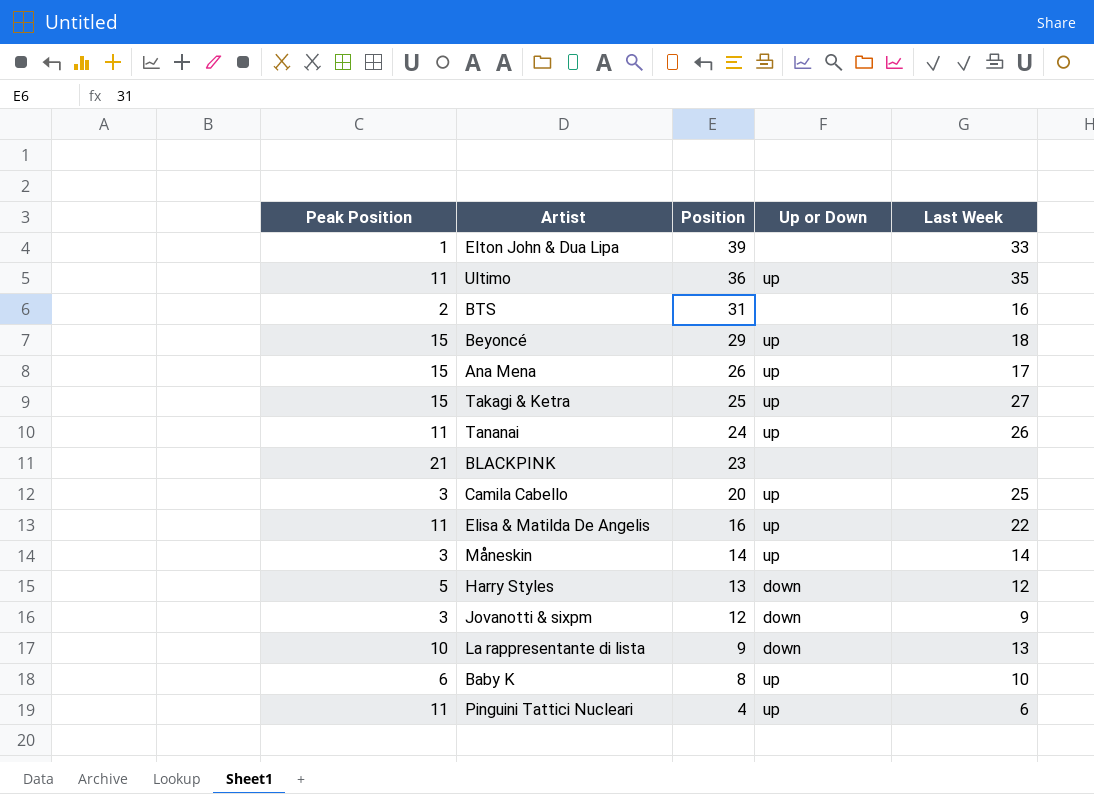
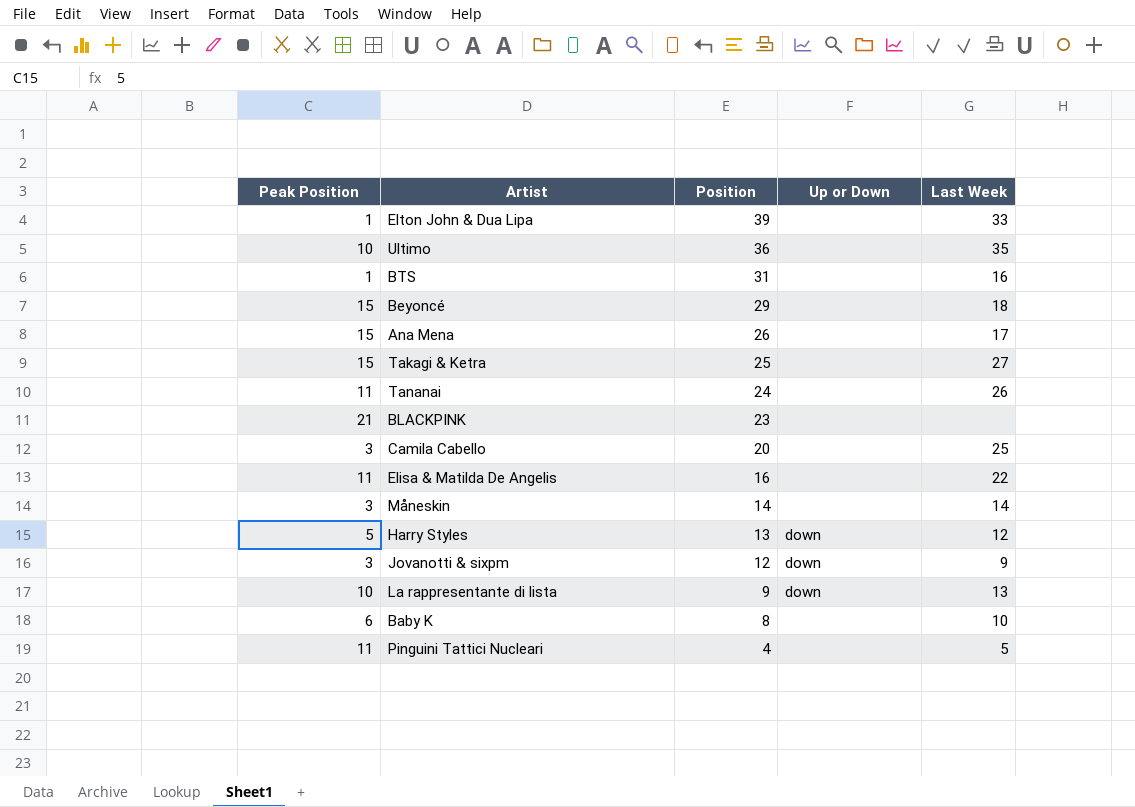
Ultimo | Peak Position: 11 -> 10
Ultimo | Up or Down: up -> none
BTS | Peak Position: 2 -> 1
Beyoncé | Up or Down: up -> none
Ana Mena | Up or Down: up -> none
Takagi & Ketra | Up or Down: up -> none
Tananai | Up or Down: up -> none
Camila Cabello | Up or Down: up -> none
Elisa & Matilda De Angelis | Up or Down: up -> none
Måneskin | Up or Down: up -> none
Baby K | Up or Down: up -> none
Pinguini Tattici Nucleari | Up or Down: up -> none
Pinguini Tattici Nucleari | Last Week: 6 -> 5

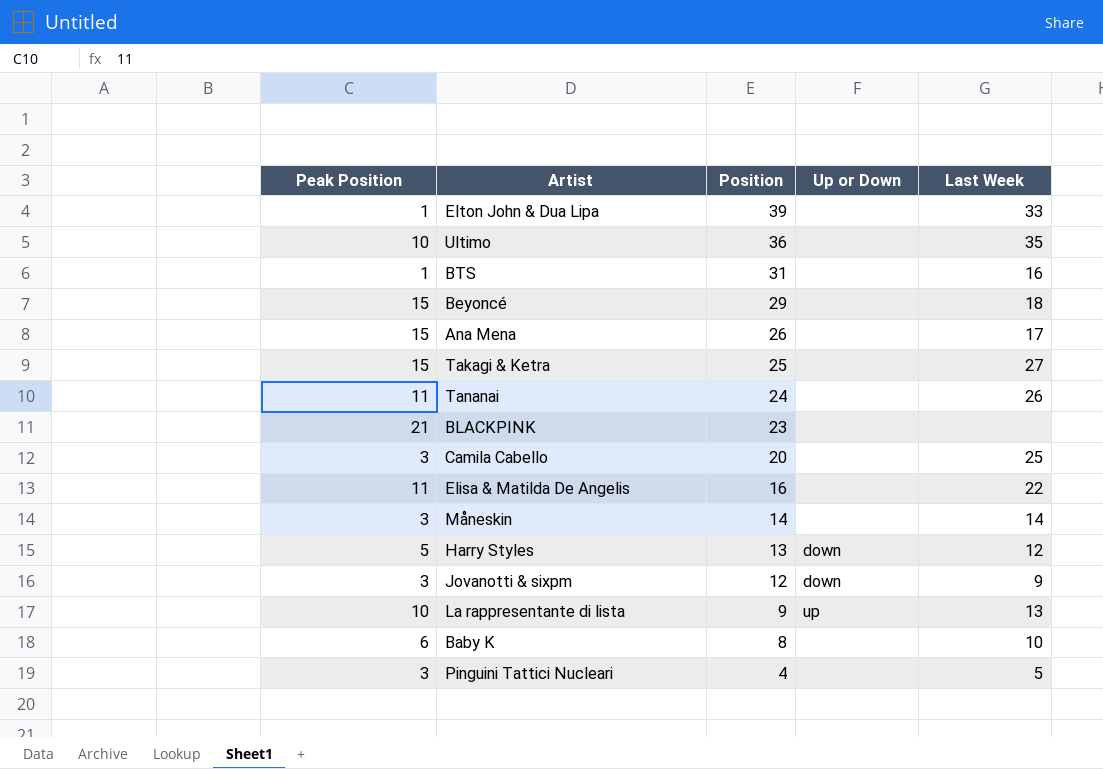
La rappresentante di lista | Up or Down: down -> up
Pinguini Tattici Nucleari | Peak Position: 11 -> 3

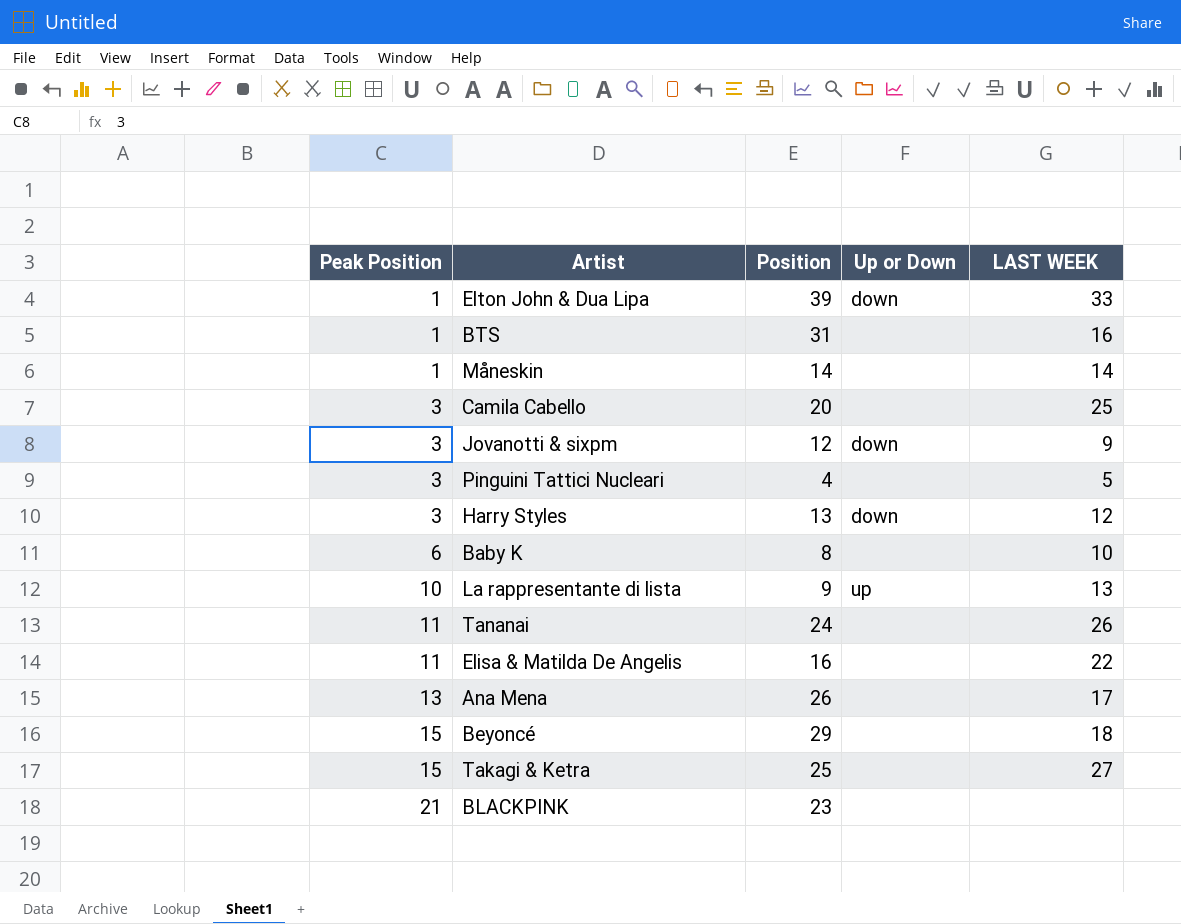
row order: Position descending -> Peak Position ascending
column name: Last Week -> LAST WEEK
row Ultimo: 10 | 36 | none | 35 -> none
Elton John & Dua Lipa | Up or Down: none -> down
Måneskin | Peak Position: 3 -> 1
Harry Styles | Peak Position: 5 -> 3
Ana Mena | Peak Position: 15 -> 13

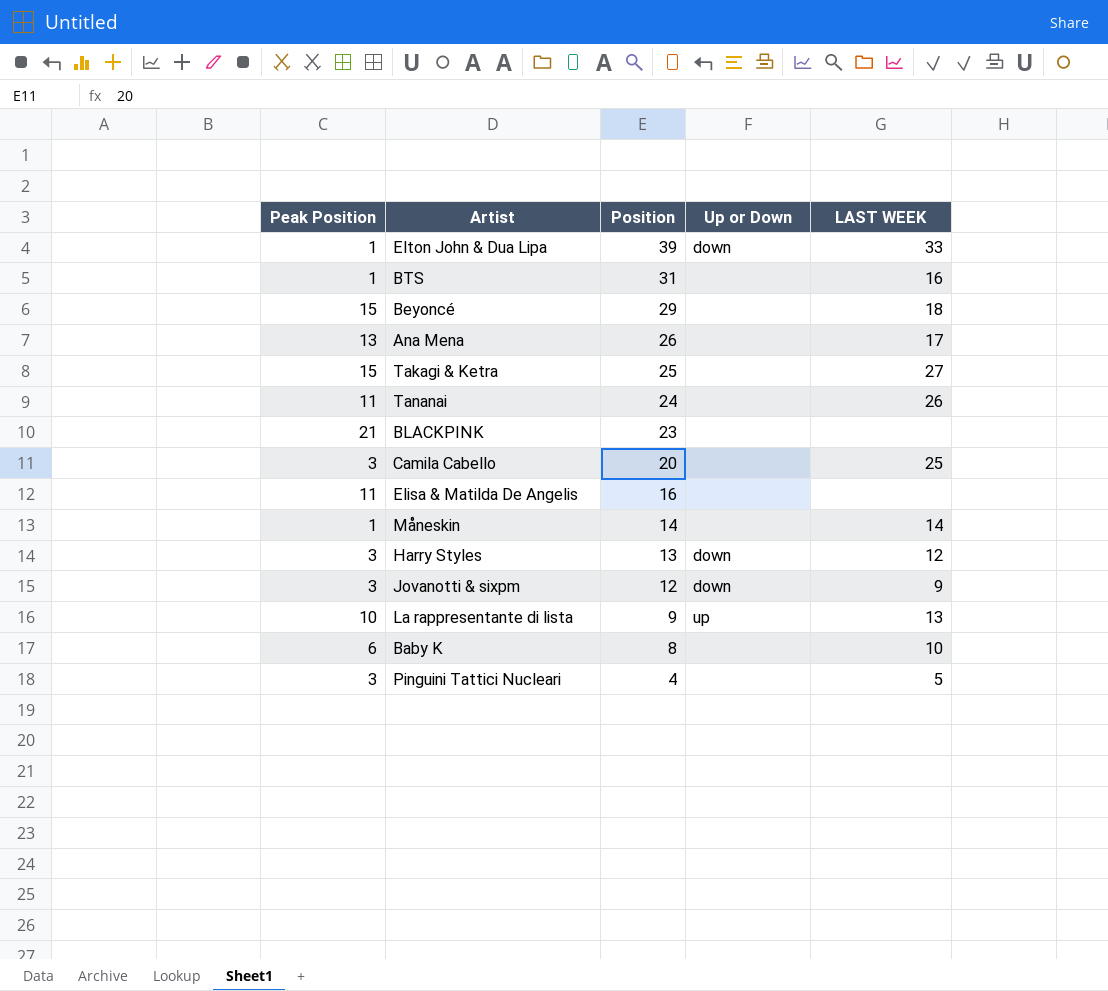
row order: Peak Position ascending -> Position descending
Elisa & Matilda De Angelis | LAST WEEK: 22 -> none

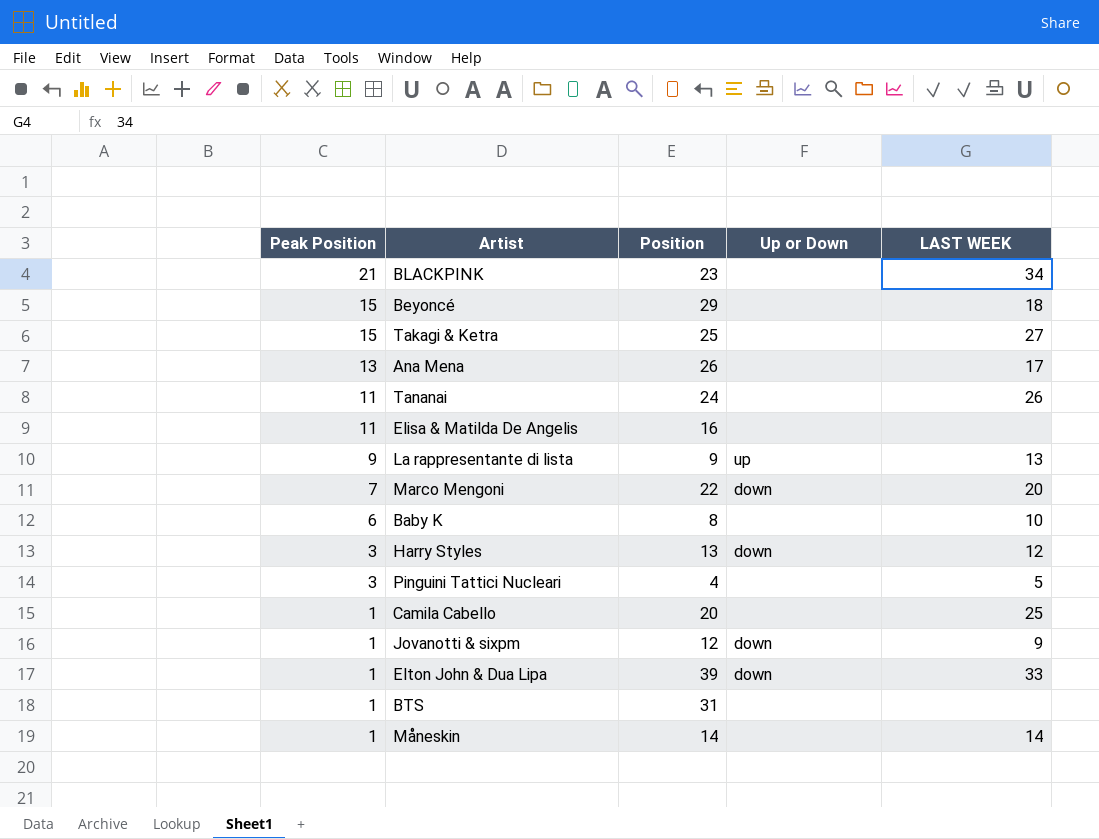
row order: Position descending -> Peak Position descending
BLACKPINK | LAST WEEK: none -> 34
La rappresentante di lista | Peak Position: 10 -> 9
row Marco Mengoni: none -> 7 | 22 | down | 20
Camila Cabello | Peak Position: 3 -> 1
Jovanotti & sixpm | Peak Position: 3 -> 1
BTS | LAST WEEK: 16 -> none

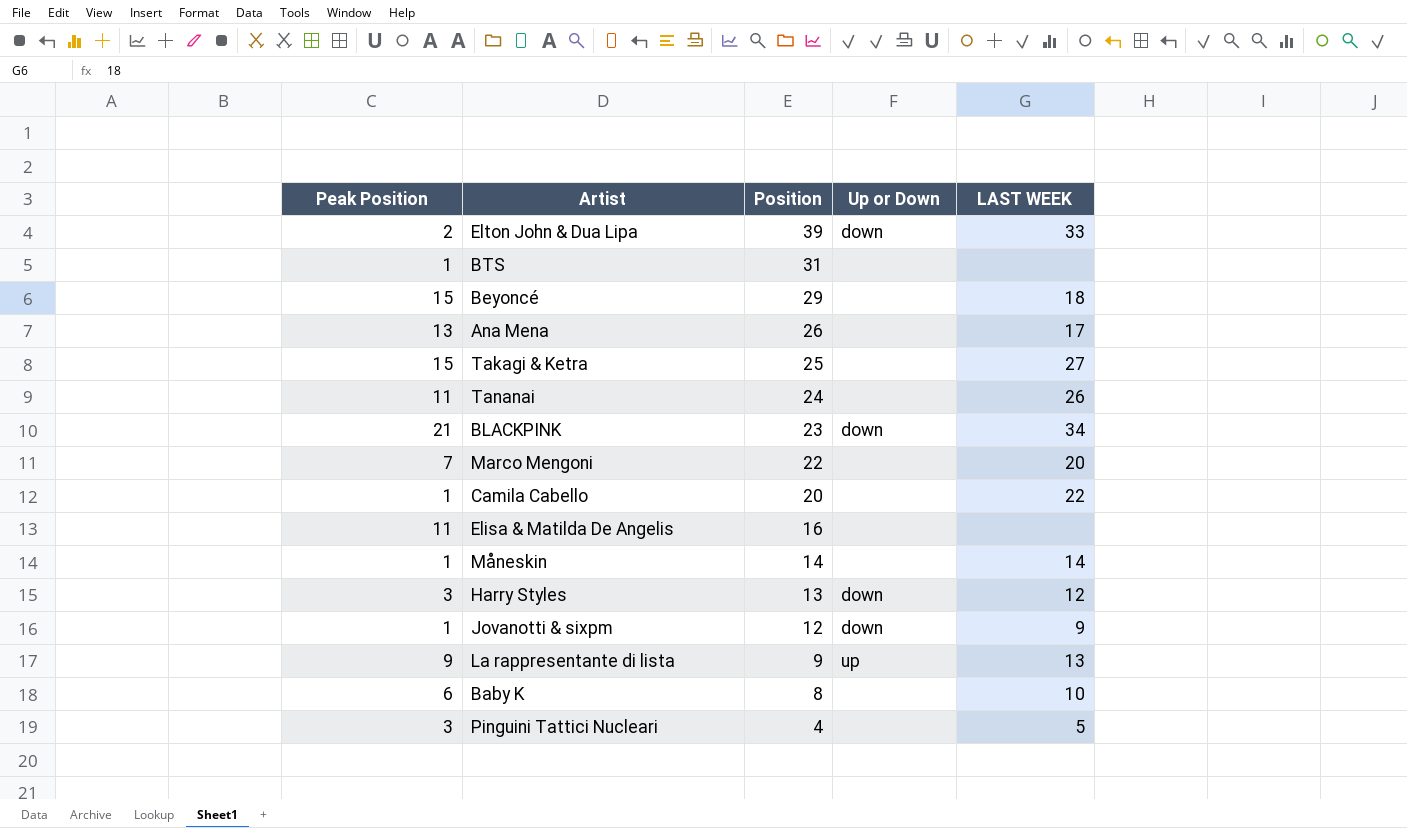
row order: Peak Position descending -> Position descending
Elton John & Dua Lipa | Peak Position: 1 -> 2
BLACKPINK | Up or Down: none -> down
Marco Mengoni | Up or Down: down -> none
Camila Cabello | LAST WEEK: 25 -> 22

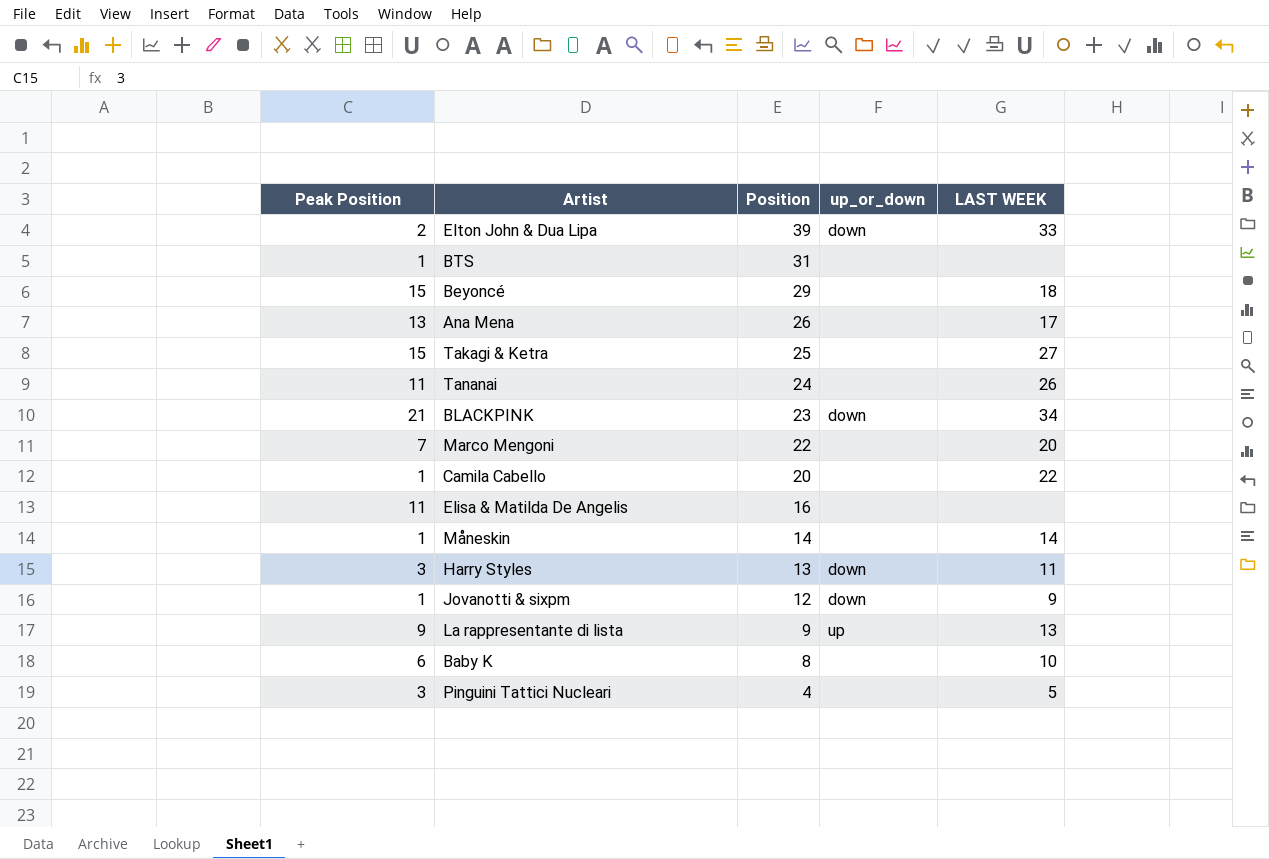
column name: Up or Down -> up_or_down
Harry Styles | LAST WEEK: 12 -> 11

